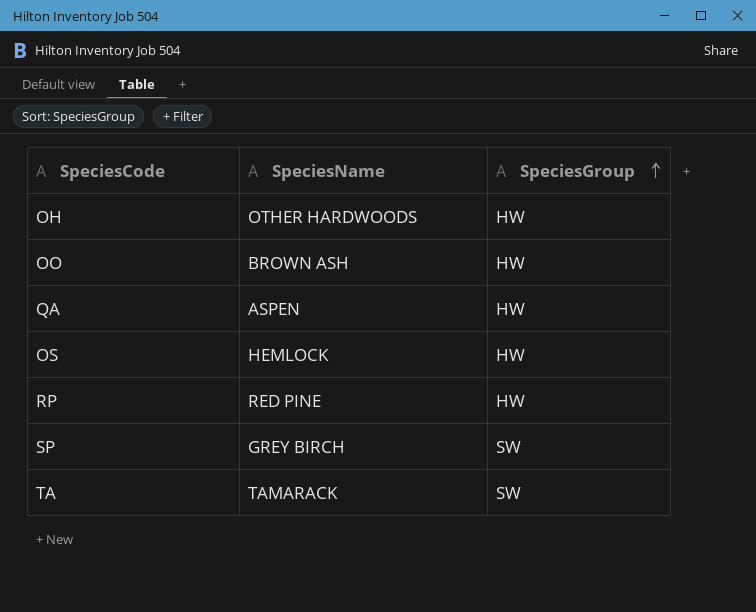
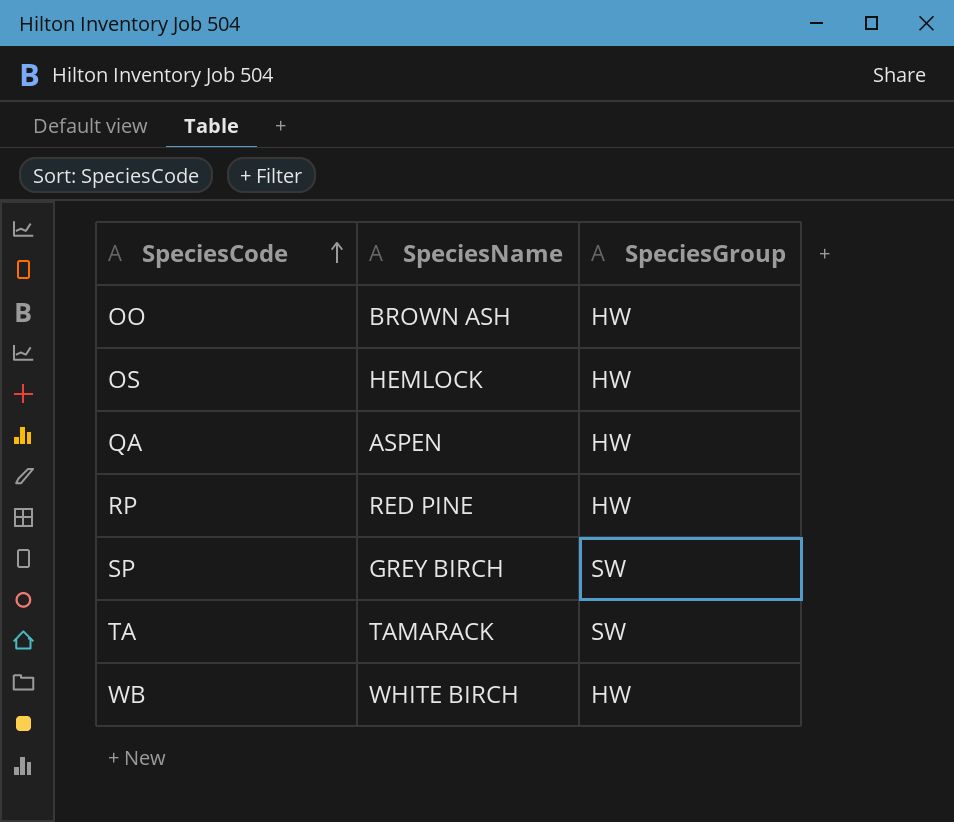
row order: SpeciesGroup ascending -> SpeciesCode ascending
row OH: OTHER HARDWOODS | HW -> none
row WB: none -> WHITE BIRCH | HW

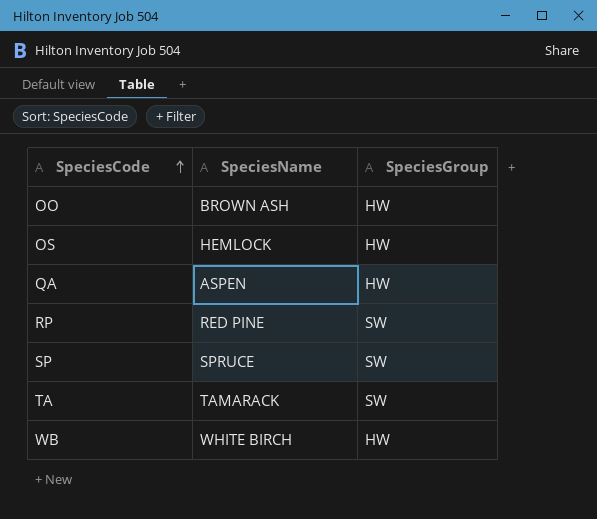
RP | SpeciesGroup: HW -> SW
SP | SpeciesName: GREY BIRCH -> SPRUCE

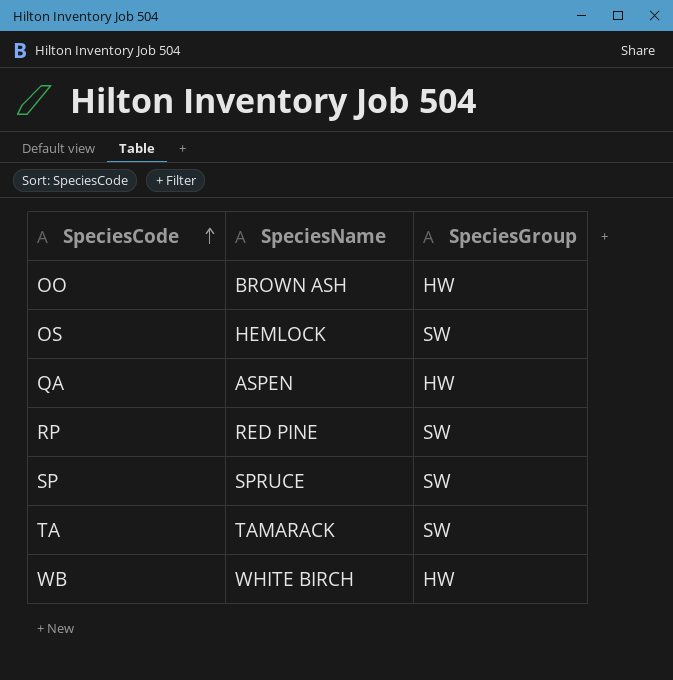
OS | SpeciesGroup: HW -> SW

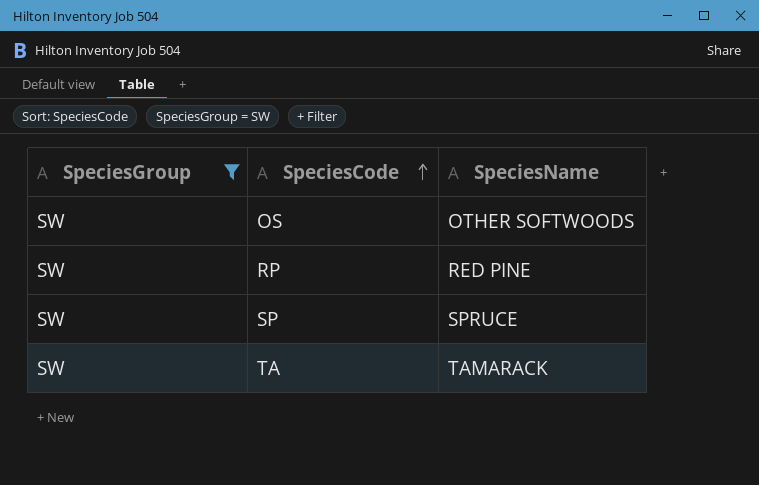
filter: none -> SpeciesGroup = SW
column SpeciesGroup | position: 3 -> 1
OS | SpeciesName: HEMLOCK -> OTHER SOFTWOODS

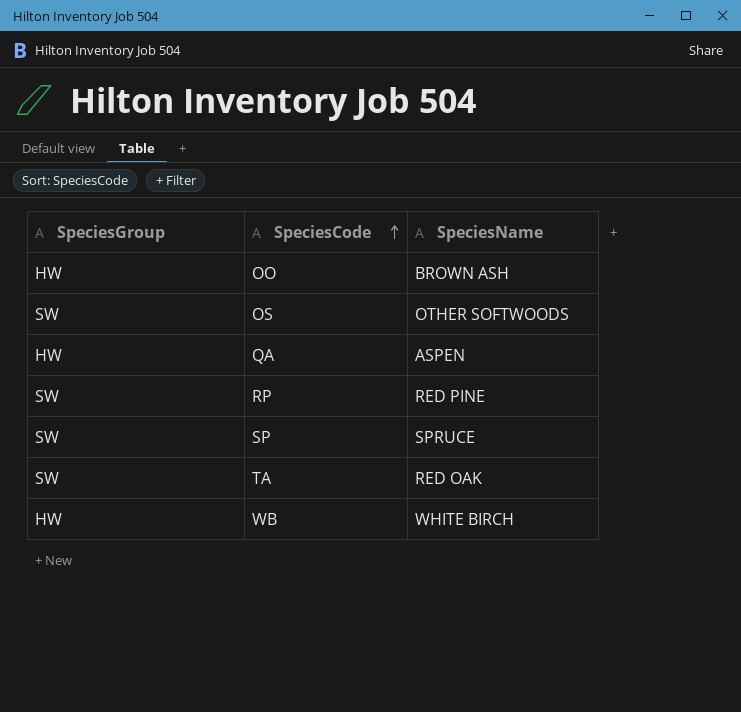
filter: SpeciesGroup = SW -> none
TA | SpeciesName: TAMARACK -> RED OAK

